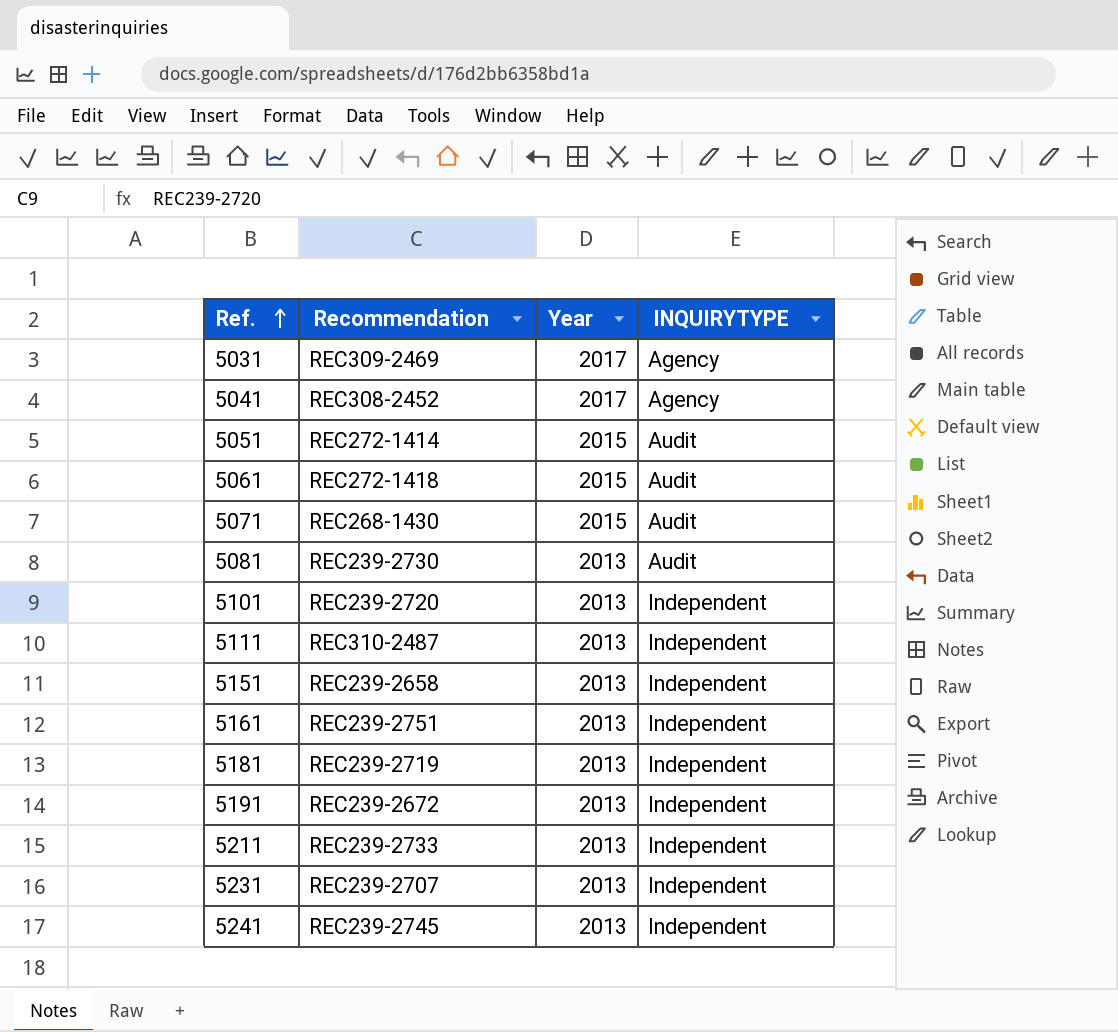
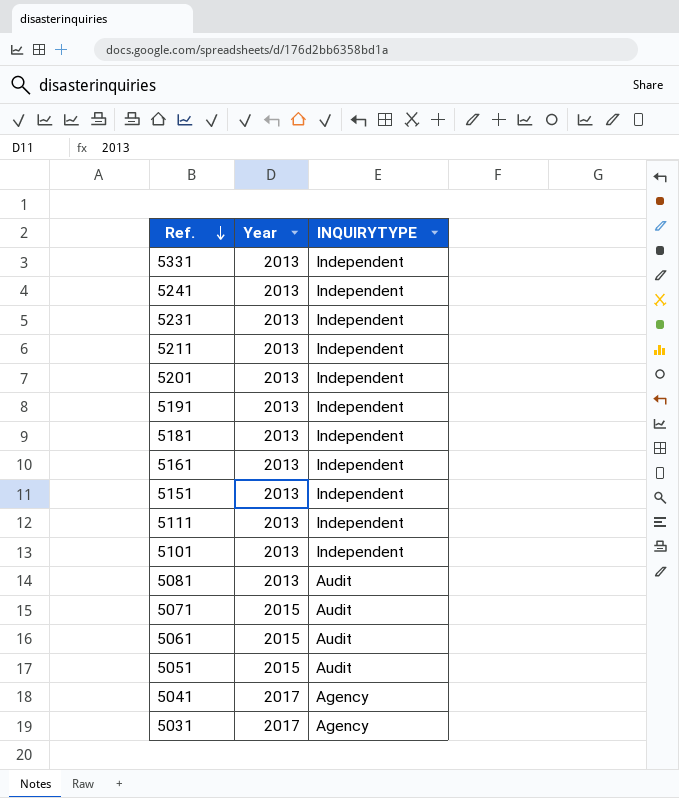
row order: Ref. ascending -> Ref. descending
column Recommendation | position: 2 -> none
row 5331: none -> 2013 | Independent
row 5201: none -> 2013 | Independent

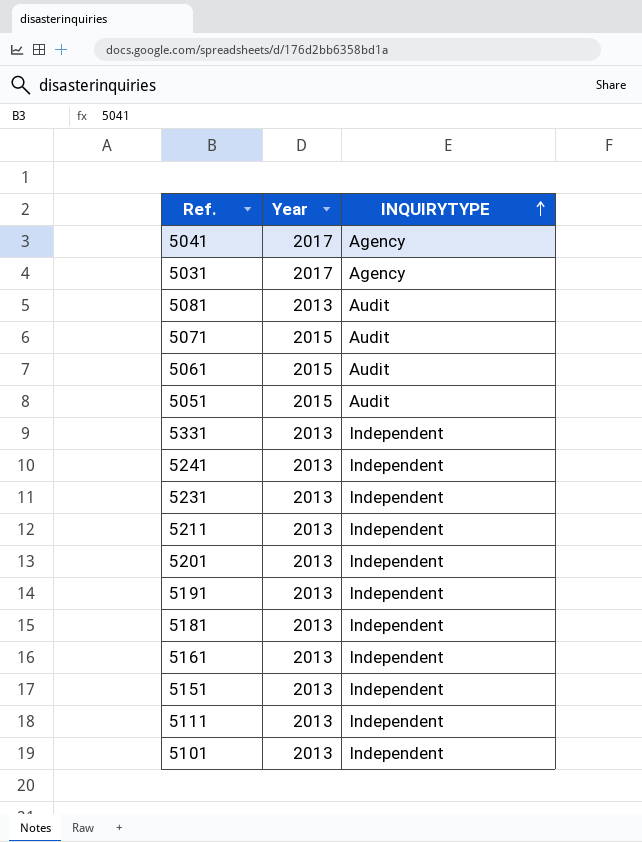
row order: Ref. descending -> INQUIRYTYPE ascending

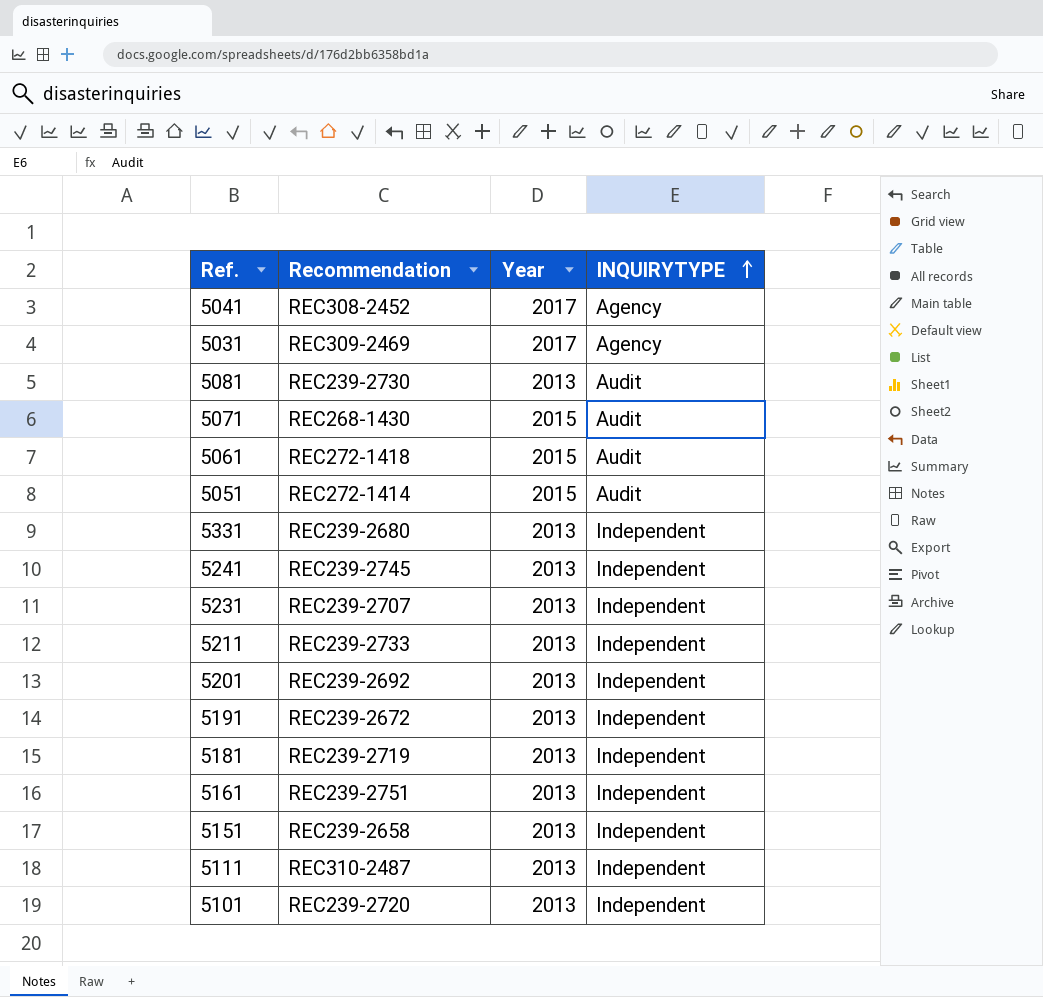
column Recommendation | position: none -> 2

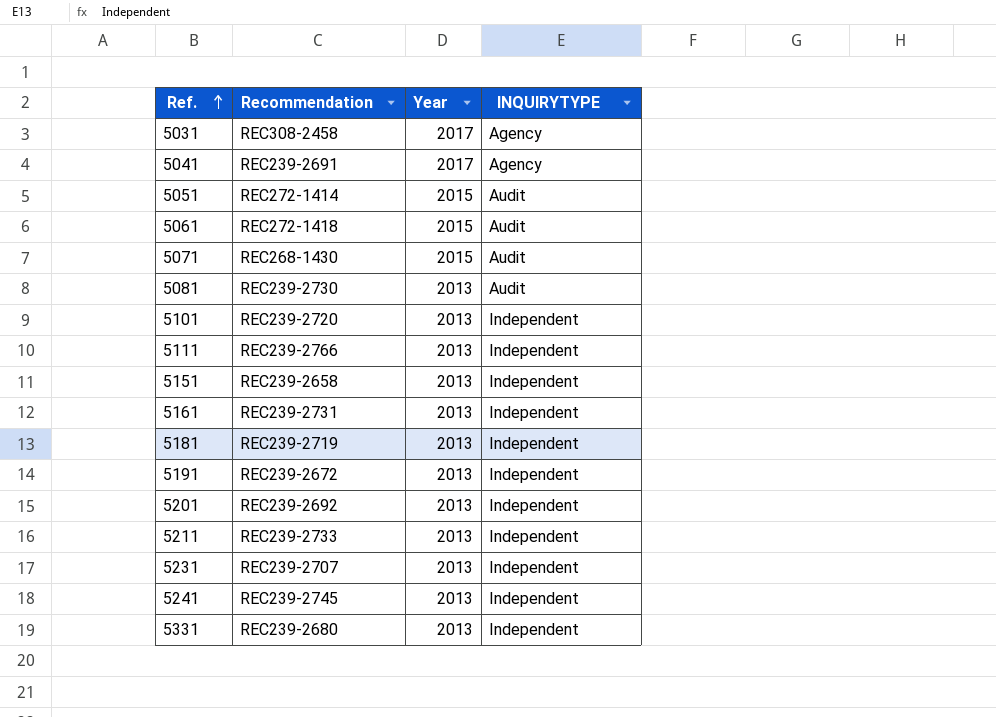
row order: INQUIRYTYPE ascending -> Ref. ascending
5031 | Recommendation: REC309-2469 -> REC308-2458
5041 | Recommendation: REC308-2452 -> REC239-2691
5111 | Recommendation: REC310-2487 -> REC239-2766
5161 | Recommendation: REC239-2751 -> REC239-2731

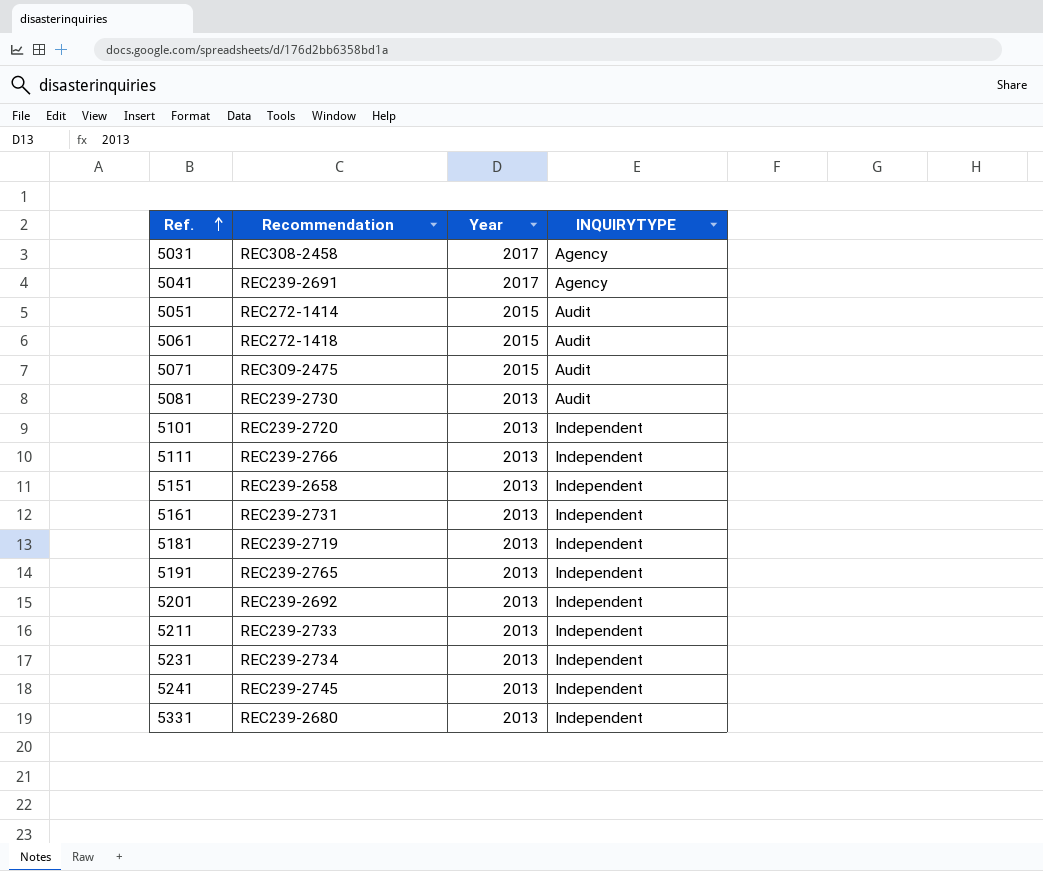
5071 | Recommendation: REC268-1430 -> REC309-2475
5191 | Recommendation: REC239-2672 -> REC239-2765
5231 | Recommendation: REC239-2707 -> REC239-2734

